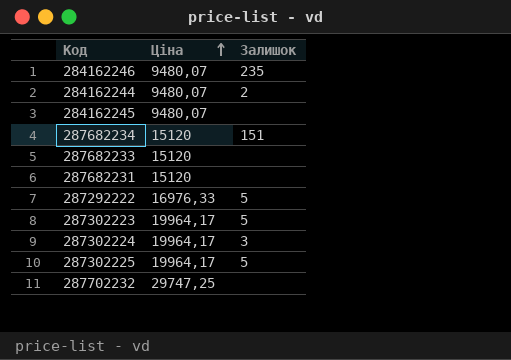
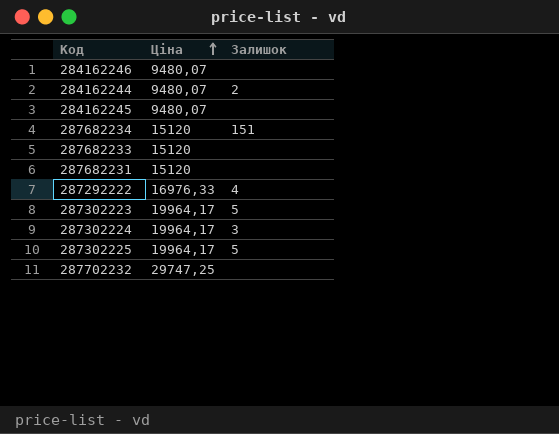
284162246 | Залишок: 235 -> none
287292222 | Залишок: 5 -> 4

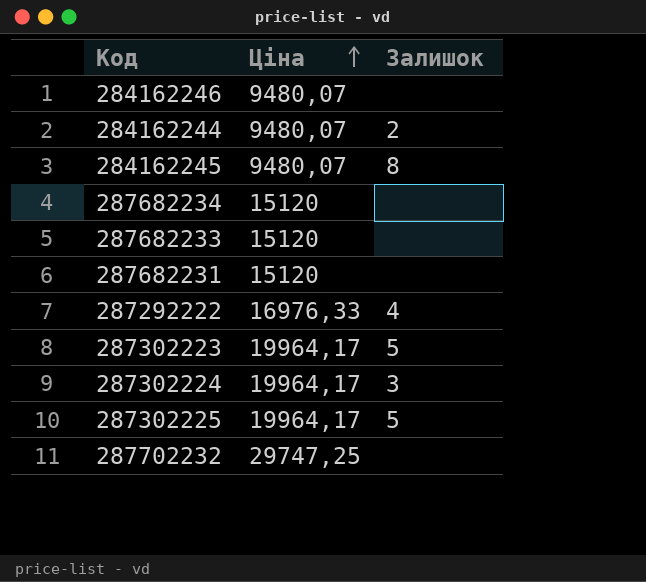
284162245 | Залишок: none -> 8
287682234 | Залишок: 151 -> none

